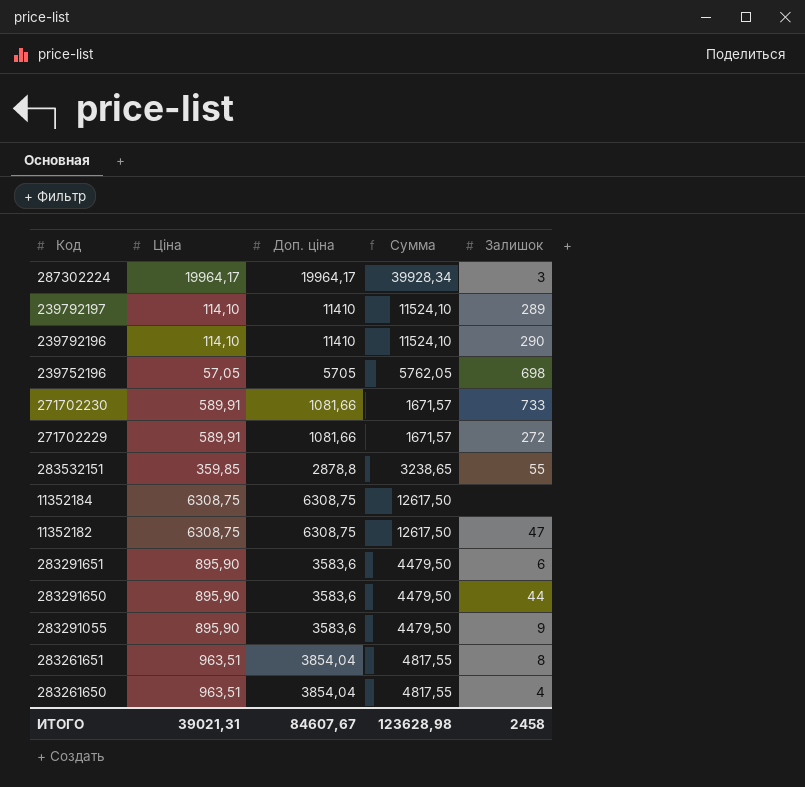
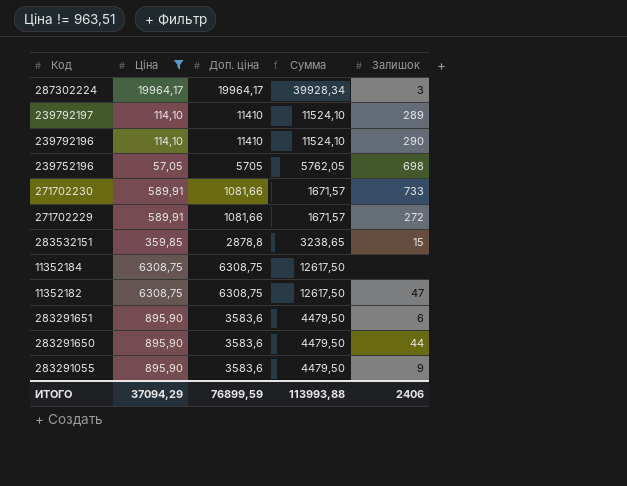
filter: none -> Ціна != 963,51
283532151 | Залишок: 55 -> 15
ИТОГО | Ціна: 39021,31 -> 37094,29
ИТОГО | Доп. ціна: 84607,67 -> 76899,59
ИТОГО | Сумма: 123628,98 -> 113993,88
ИТОГО | Залишок: 2458 -> 2406

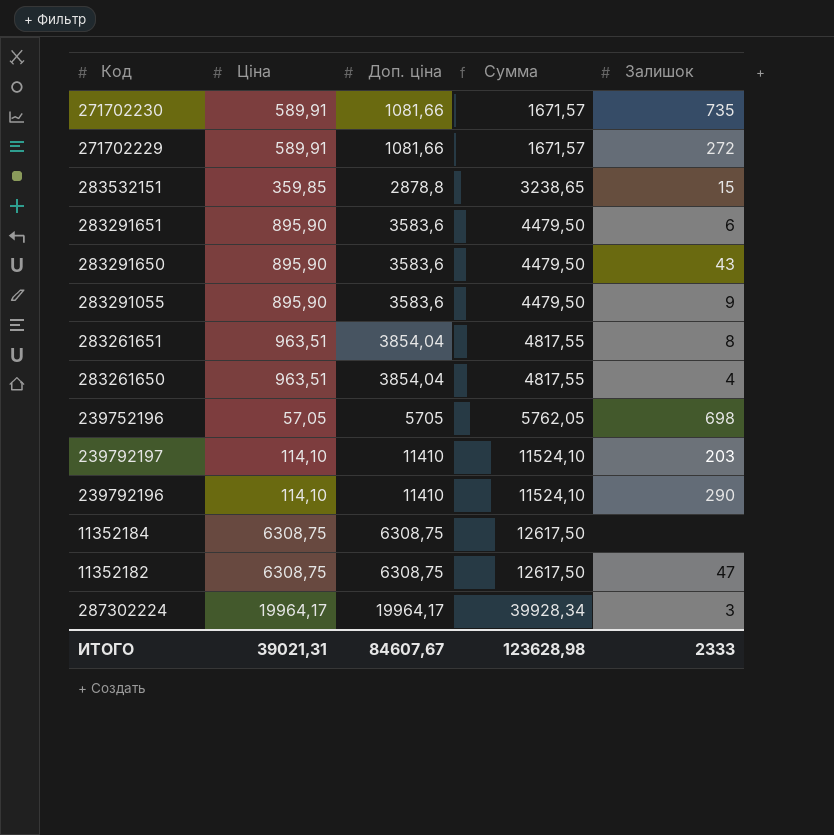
filter: Ціна != 963,51 -> none
row order: none -> Сумма ascending
271702230 | Залишок: 733 -> 735
283291650 | Залишок: 44 -> 43
239792197 | Залишок: 289 -> 203
ИТОГО | Ціна: 37094,29 -> 39021,31
ИТОГО | Доп. ціна: 76899,59 -> 84607,67
ИТОГО | Сумма: 113993,88 -> 123628,98
ИТОГО | Залишок: 2406 -> 2333

